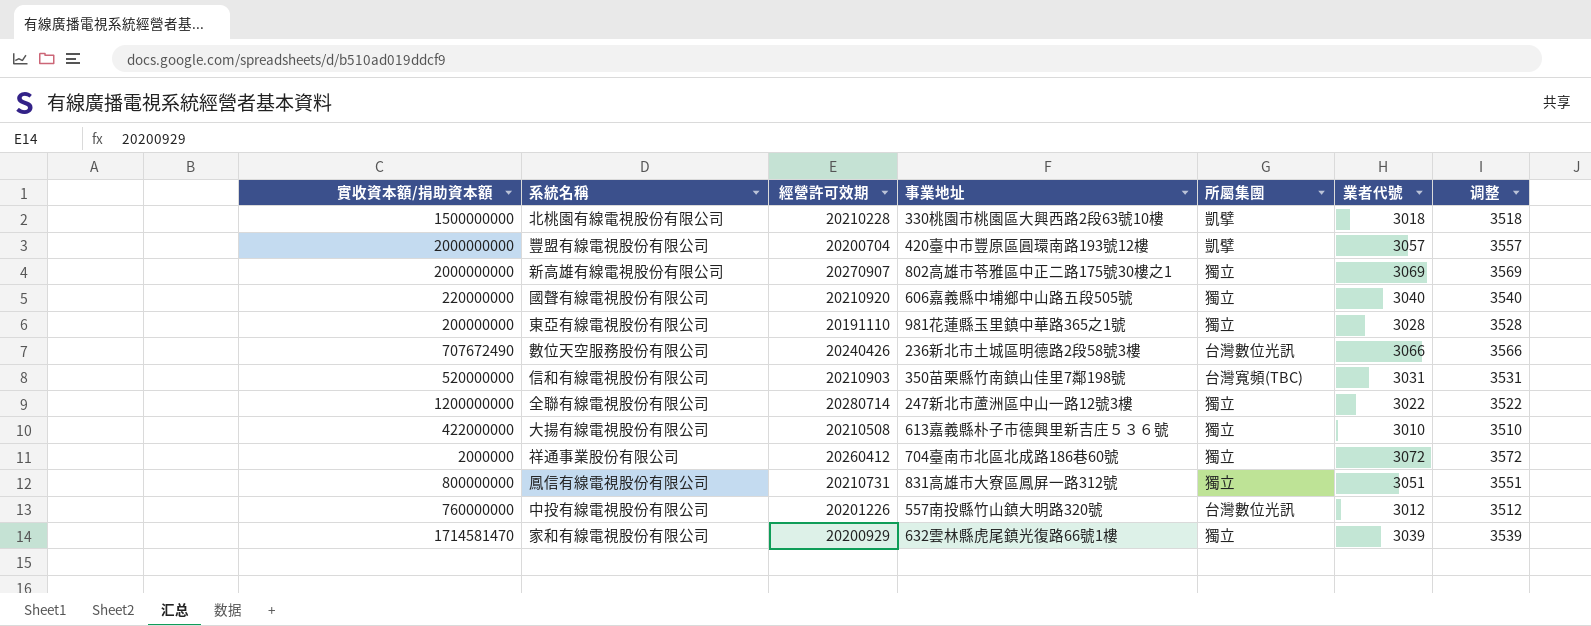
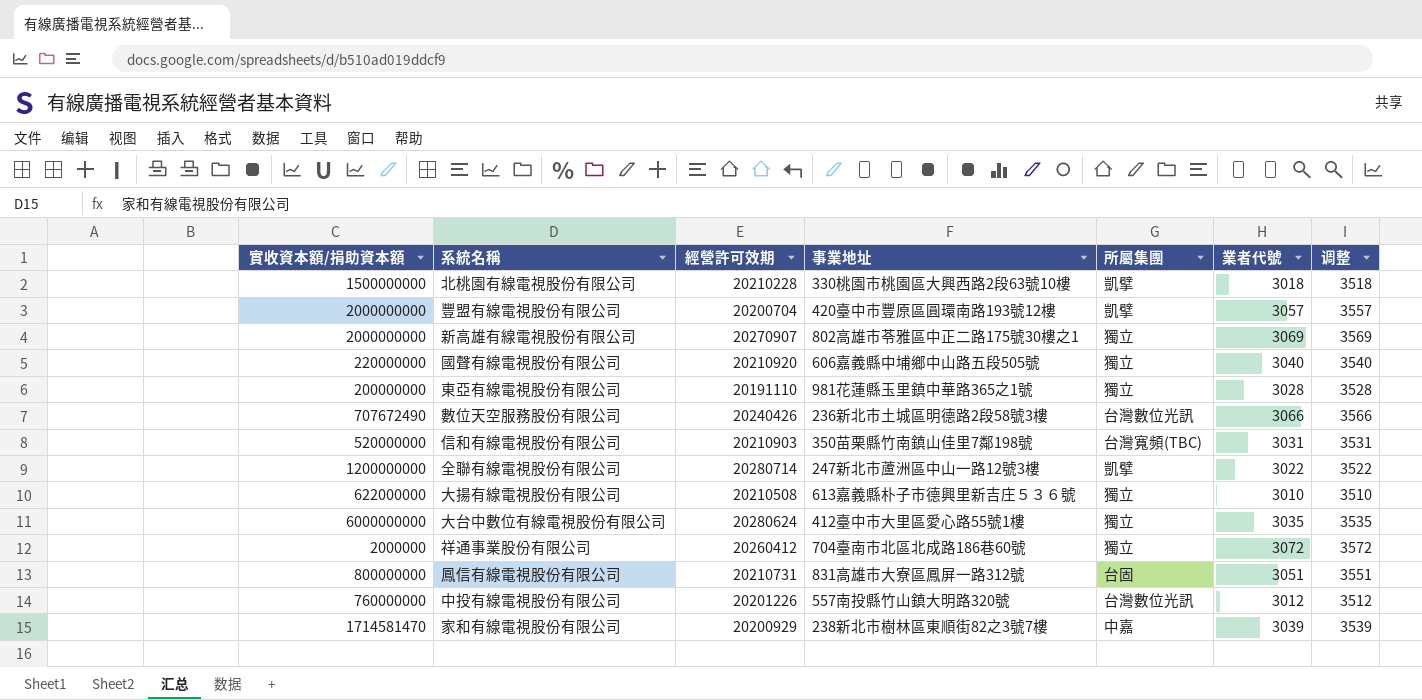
全聯有線電視股份有限公司 | 所屬集團: 獨立 -> 凱擘
大揚有線電視股份有限公司 | 實收資本額/捐助資本額: 422000000 -> 622000000
row 大台中數位有線電視股份有限公司: none -> 6000000000 | 20280624 | 412臺中市大里區愛心路55號1樓 | 獨立 | 3035 | 3535
鳳信有線電視股份有限公司 | 所屬集團: 獨立 -> 台固
家和有線電視股份有限公司 | 事業地址: 632雲林縣虎尾鎮光復路66號1樓 -> 238新北市樹林區東順街82之3號7樓
家和有線電視股份有限公司 | 所屬集團: 獨立 -> 中嘉

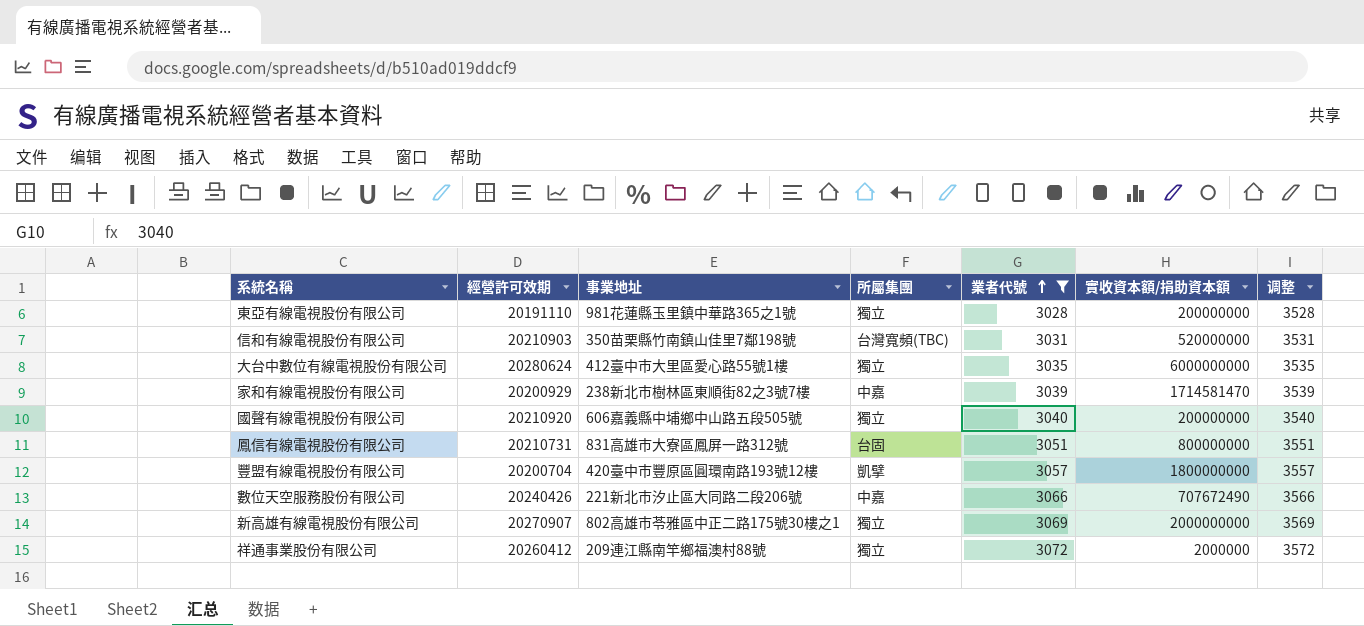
filter: none -> 業者代號 >= 3028
row order: none -> 業者代號 ascending
column 實收資本額/捐助資本額 | position: 1 -> 6
國聲有線電視股份有限公司 | 實收資本額/捐助資本額: 220000000 -> 200000000
豐盟有線電視股份有限公司 | 實收資本額/捐助資本額: 2000000000 -> 1800000000
數位天空服務股份有限公司 | 事業地址: 236新北市土城區明德路2段58號3樓 -> 221新北市汐止區大同路二段206號
數位天空服務股份有限公司 | 所屬集團: 台灣數位光訊 -> 中嘉
祥通事業股份有限公司 | 事業地址: 704臺南市北區北成路186巷60號 -> 209連江縣南竿鄉福澳村88號

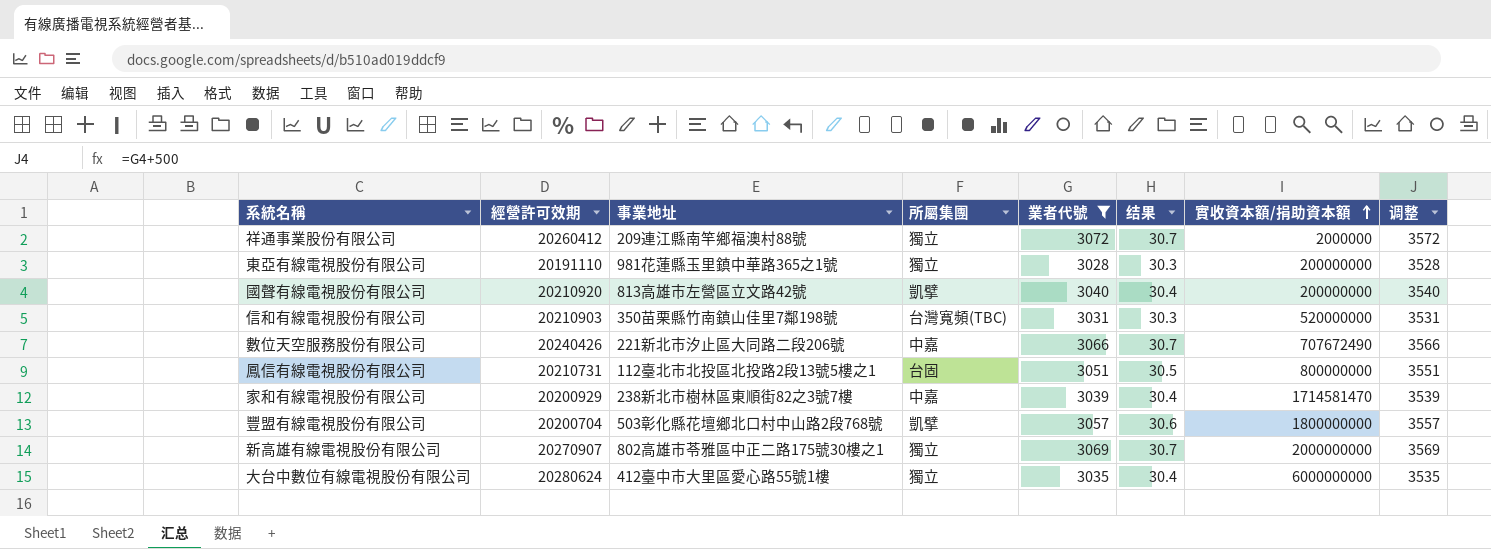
row order: 業者代號 ascending -> 實收資本額/捐助資本額 ascending
column 结果 | formula: none -> [業者代號] * 0.01
國聲有線電視股份有限公司 | 事業地址: 606嘉義縣中埔鄉中山路五段505號 -> 813高雄市左營區立文路42號
國聲有線電視股份有限公司 | 所屬集團: 獨立 -> 凱擘
鳳信有線電視股份有限公司 | 事業地址: 831高雄市大寮區鳳屏一路312號 -> 112臺北市北投區北投路2段13號5樓之1
豐盟有線電視股份有限公司 | 事業地址: 420臺中市豐原區圓環南路193號12樓 -> 503彰化縣花壇鄉北口村中山路2段768號

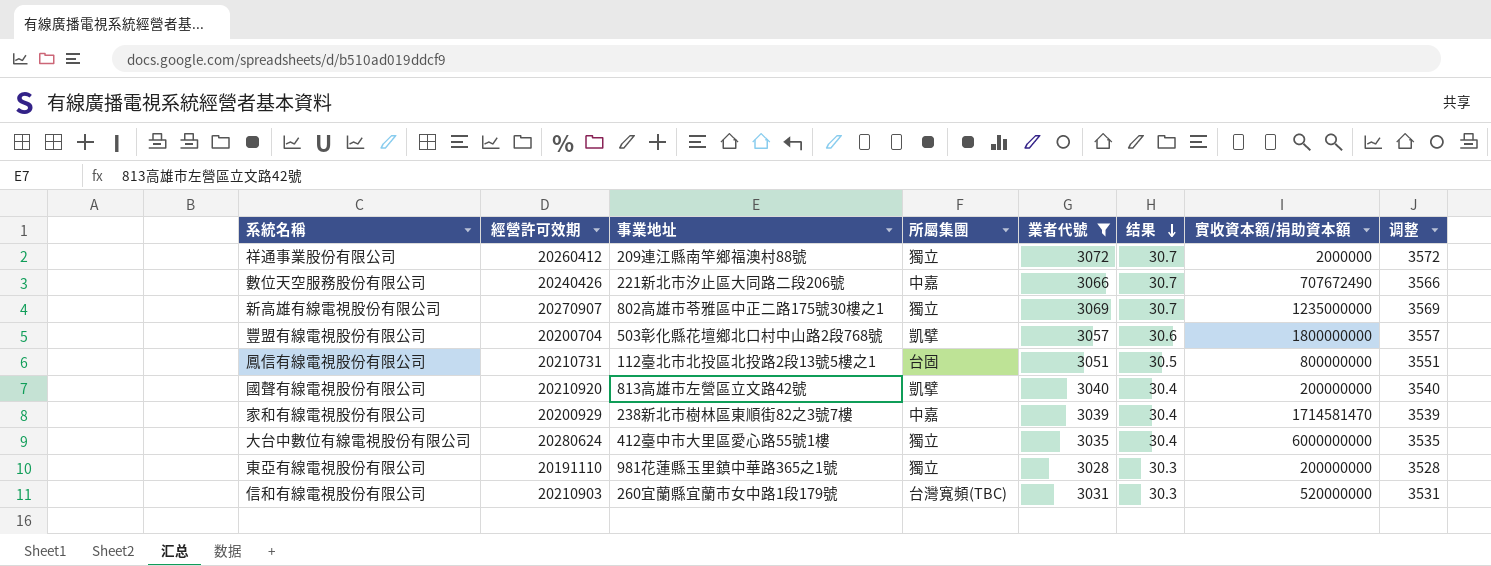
row order: 實收資本額/捐助資本額 ascending -> 结果 descending
新高雄有線電視股份有限公司 | 實收資本額/捐助資本額: 2000000000 -> 1235000000
信和有線電視股份有限公司 | 事業地址: 350苗栗縣竹南鎮山佳里7鄰198號 -> 260宜蘭縣宜蘭市女中路1段179號

